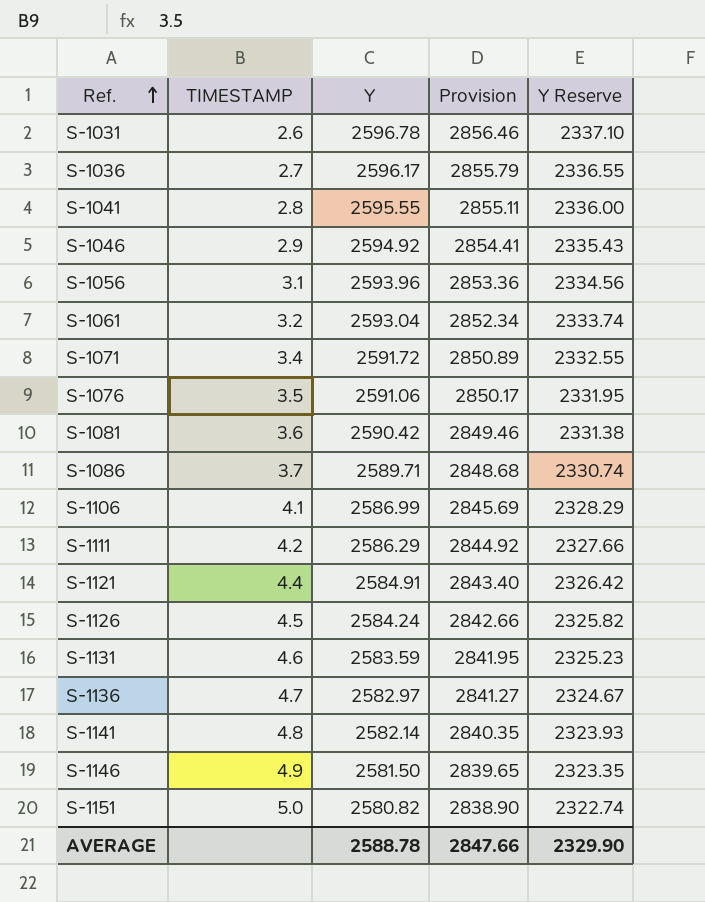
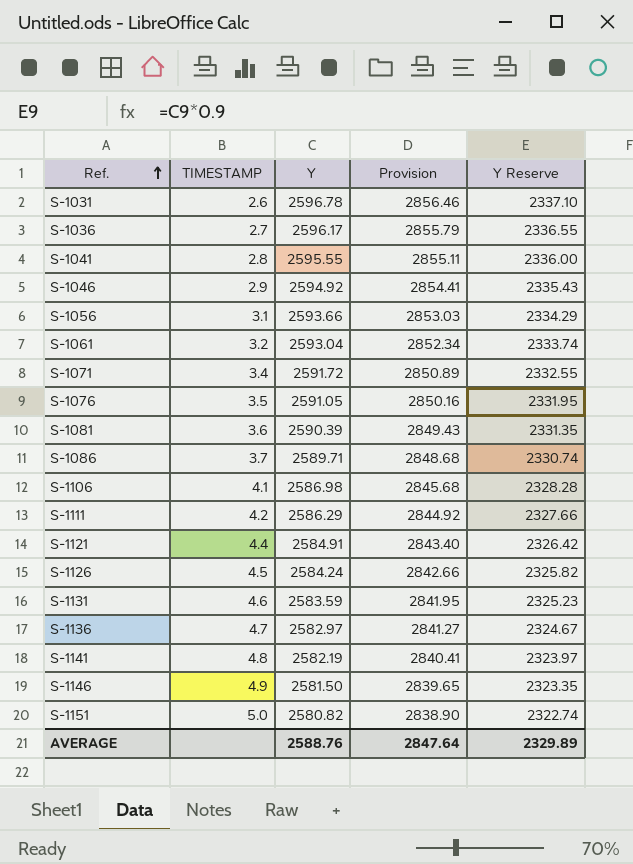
S-1056 | Y: 2593.96 -> 2593.66
S-1056 | Provision: 2853.36 -> 2853.03
S-1056 | Y Reserve: 2334.56 -> 2334.29
S-1076 | Y: 2591.06 -> 2591.05
S-1076 | Provision: 2850.17 -> 2850.16
S-1081 | Y: 2590.42 -> 2590.39
S-1081 | Provision: 2849.46 -> 2849.43
S-1081 | Y Reserve: 2331.38 -> 2331.35
S-1106 | Y: 2586.99 -> 2586.98
S-1106 | Provision: 2845.69 -> 2845.68
S-1106 | Y Reserve: 2328.29 -> 2328.28
S-1141 | Y: 2582.14 -> 2582.19
S-1141 | Provision: 2840.35 -> 2840.41
S-1141 | Y Reserve: 2323.93 -> 2323.97
AVERAGE | Y: 2588.78 -> 2588.76
AVERAGE | Provision: 2847.66 -> 2847.64
AVERAGE | Y Reserve: 2329.90 -> 2329.89

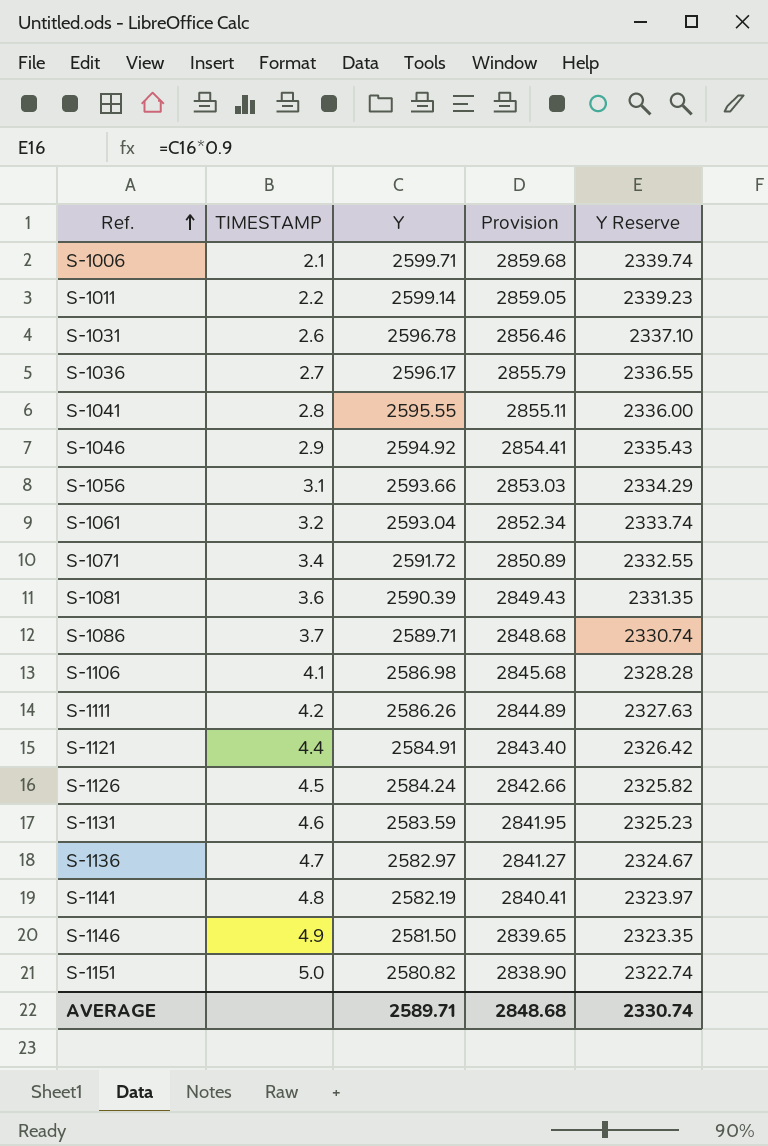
row S-1076: 3.5 | 2591.05 | 2850.16 | 2331.95 -> none
row S-1006: none -> 2.1 | 2599.71 | 2859.68 | 2339.74
row S-1011: none -> 2.2 | 2599.14 | 2859.05 | 2339.23
S-1111 | Y: 2586.29 -> 2586.26
S-1111 | Provision: 2844.92 -> 2844.89
S-1111 | Y Reserve: 2327.66 -> 2327.63
AVERAGE | Y: 2588.76 -> 2589.71
AVERAGE | Provision: 2847.64 -> 2848.68
AVERAGE | Y Reserve: 2329.89 -> 2330.74

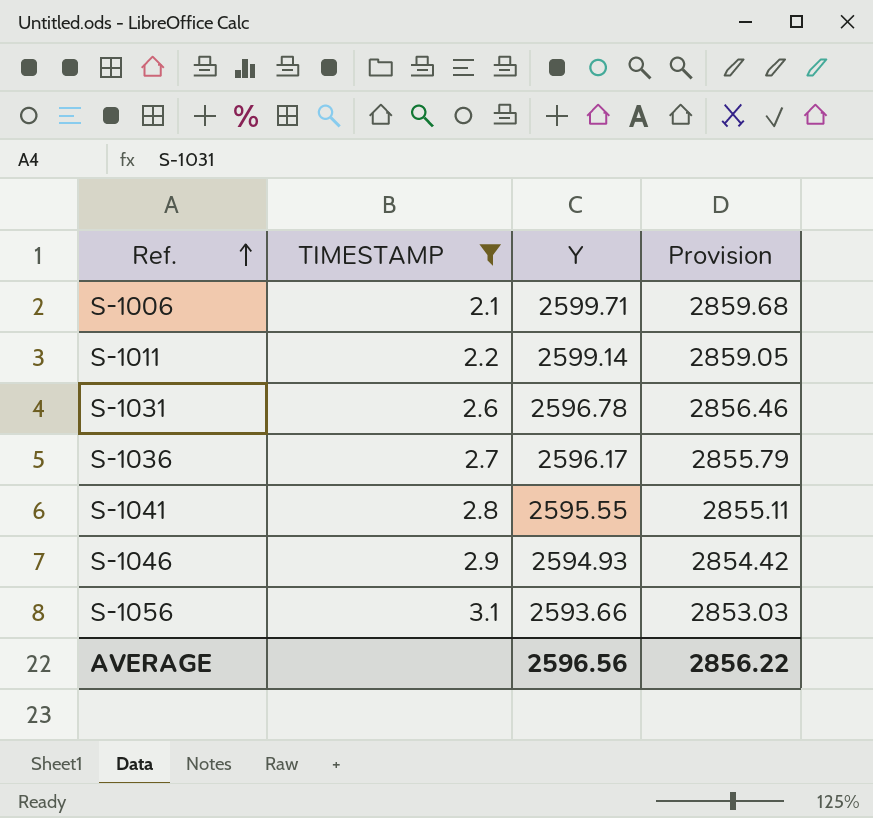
filter: none -> TIMESTAMP <= 3.1
column Y Reserve | formula: [Y] * 0.9 -> none
S-1046 | Y: 2594.92 -> 2594.93
S-1046 | Provision: 2854.41 -> 2854.42
AVERAGE | Y: 2589.71 -> 2596.56
AVERAGE | Provision: 2848.68 -> 2856.22

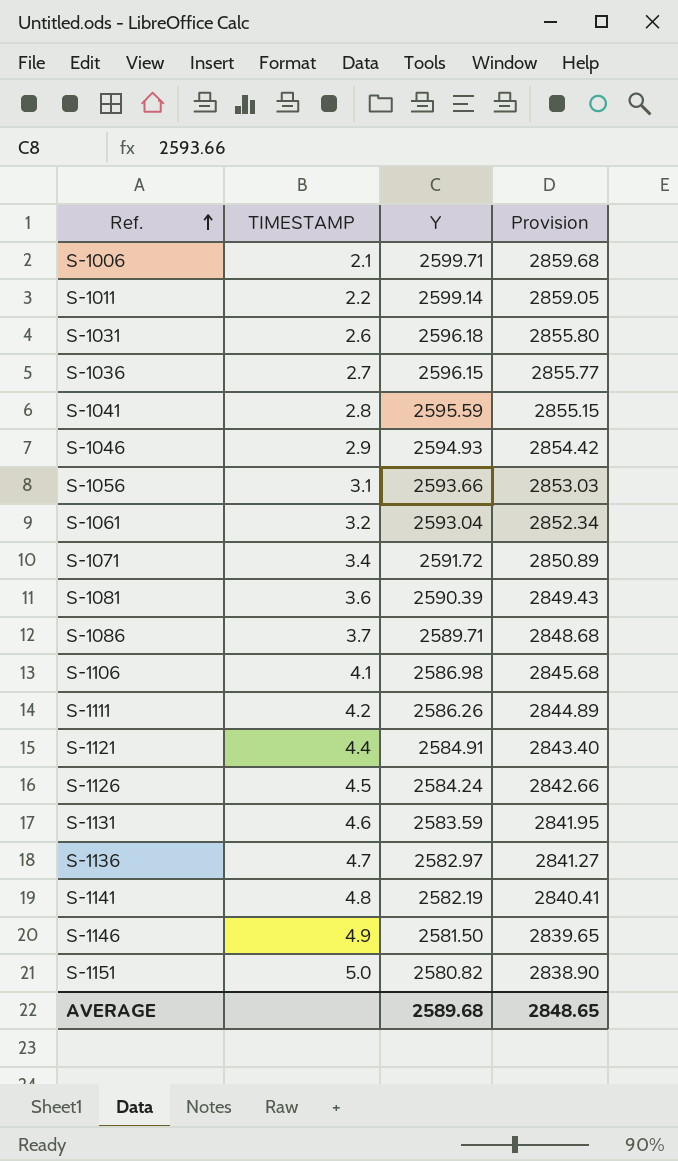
filter: TIMESTAMP <= 3.1 -> none
S-1031 | Y: 2596.78 -> 2596.18
S-1031 | Provision: 2856.46 -> 2855.80
S-1036 | Y: 2596.17 -> 2596.15
S-1036 | Provision: 2855.79 -> 2855.77
S-1041 | Y: 2595.55 -> 2595.59
S-1041 | Provision: 2855.11 -> 2855.15
AVERAGE | Y: 2596.56 -> 2589.68
AVERAGE | Provision: 2856.22 -> 2848.65

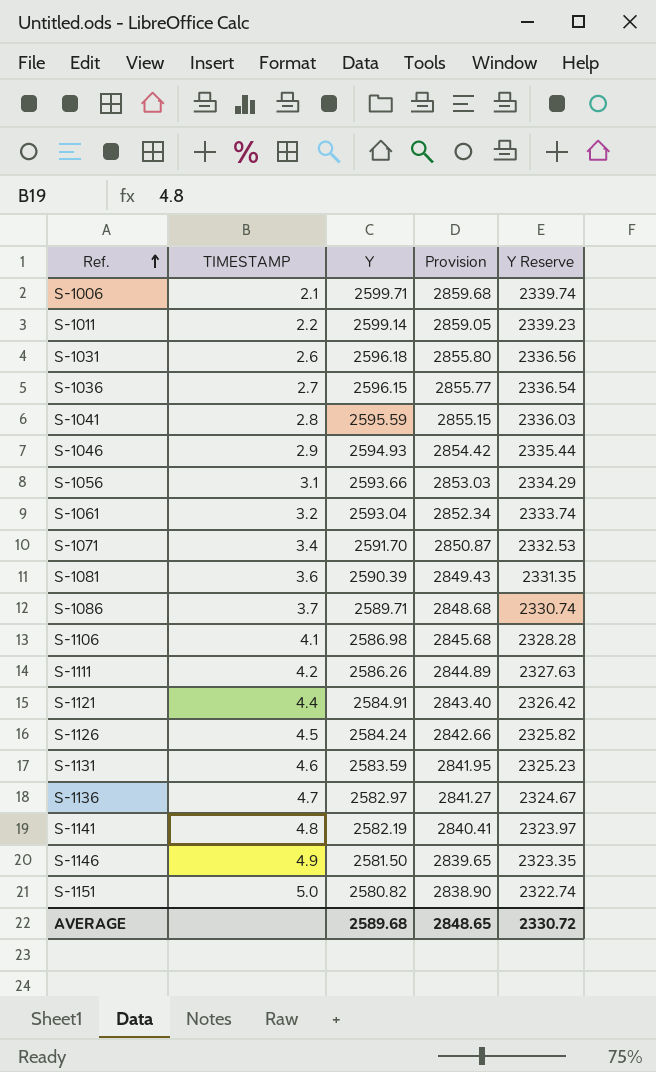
column Y Reserve | formula: none -> [Y] * 0.9
S-1071 | Y: 2591.72 -> 2591.70
S-1071 | Provision: 2850.89 -> 2850.87

